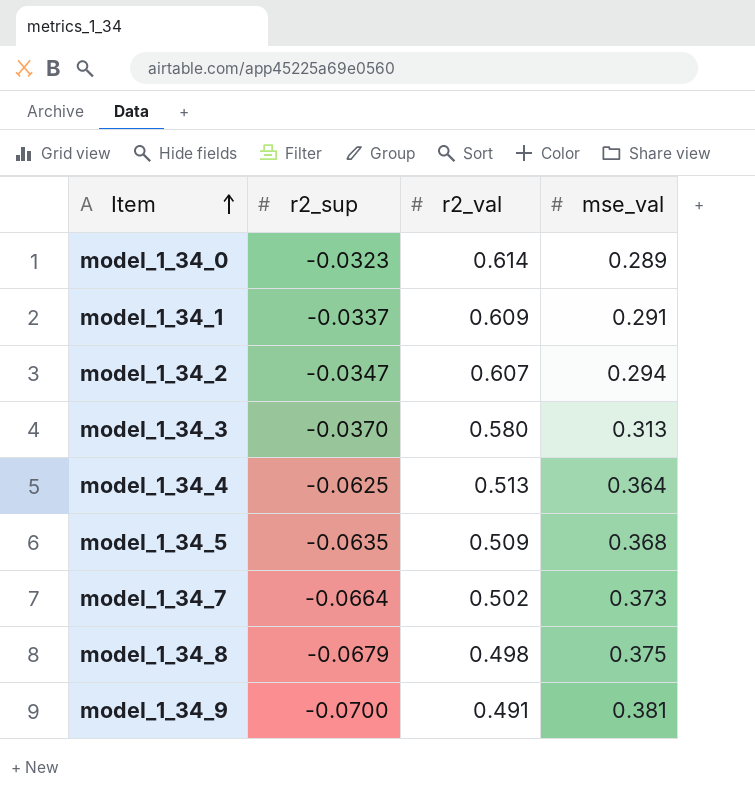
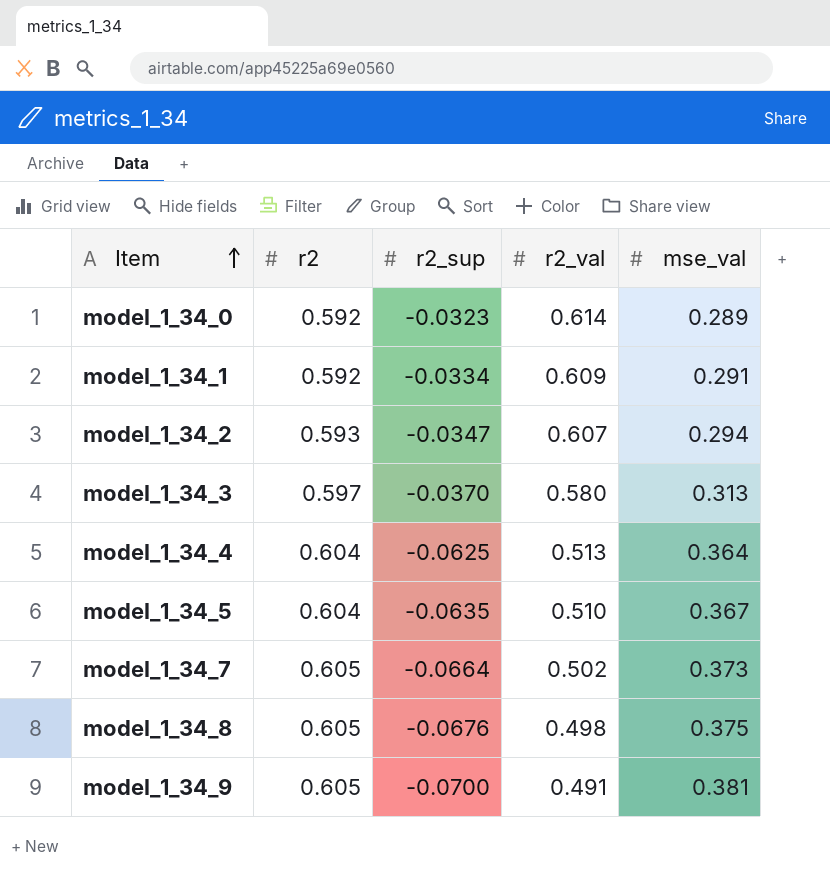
column r2 | position: none -> 2
model_1_34_1 | r2_sup: -0.0337 -> -0.0334
model_1_34_5 | r2_val: 0.509 -> 0.510
model_1_34_5 | mse_val: 0.368 -> 0.367
model_1_34_8 | r2_sup: -0.0679 -> -0.0676

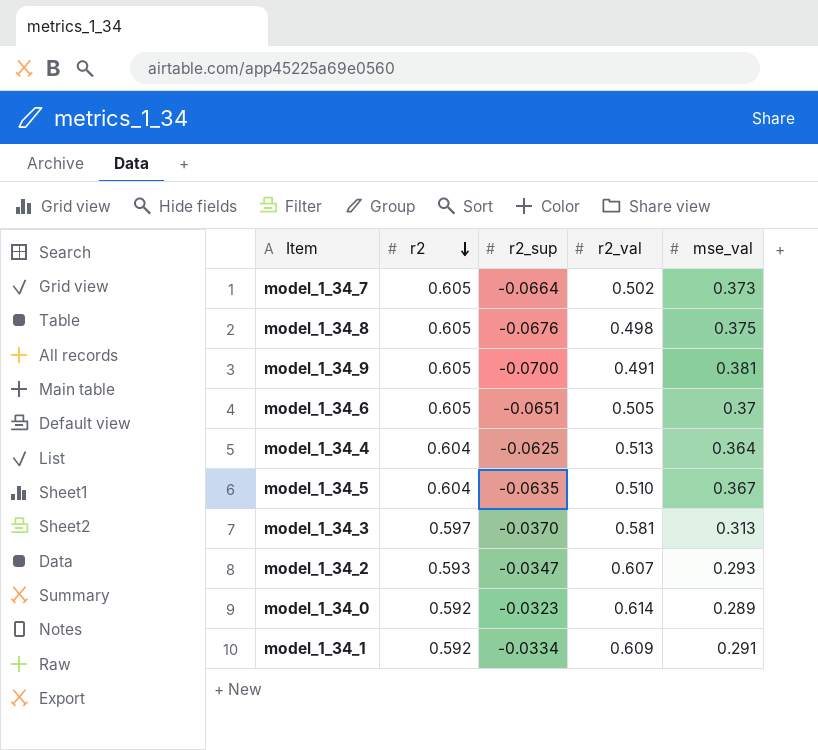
row order: Item ascending -> r2 descending
row model_1_34_6: none -> 0.605 | -0.0651 | 0.505 | 0.37
model_1_34_3 | r2_val: 0.580 -> 0.581
model_1_34_2 | mse_val: 0.294 -> 0.293

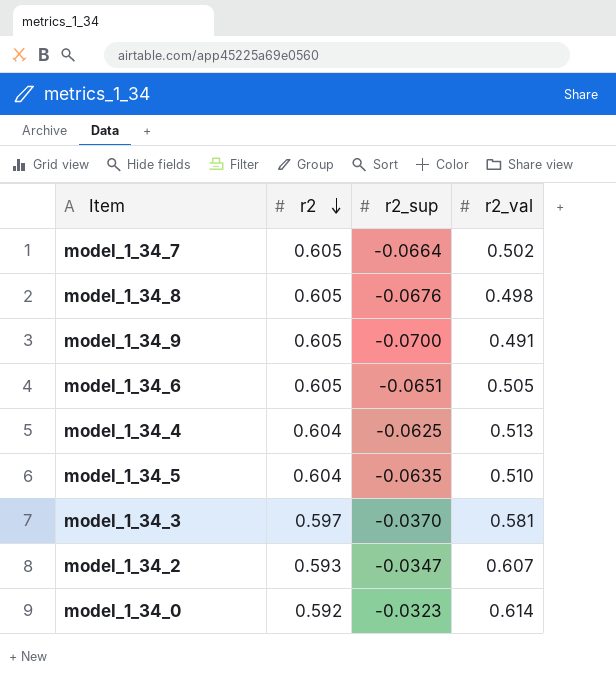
column mse_val | position: 5 -> none
row model_1_34_1: 0.592 | -0.0334 | 0.609 | 0.291 -> none

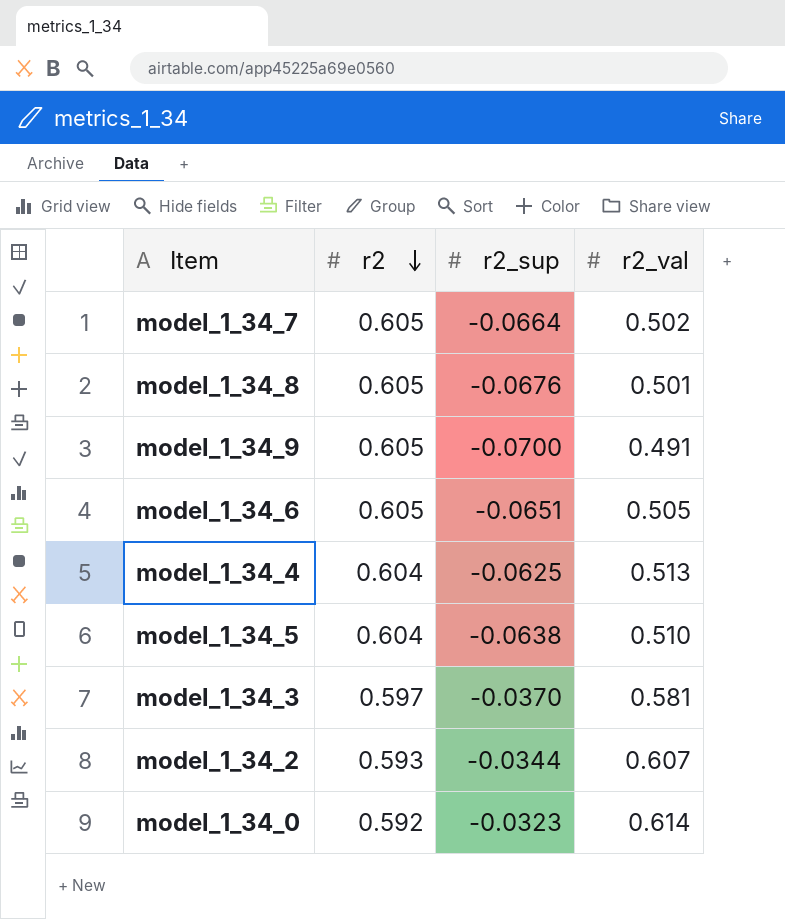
model_1_34_8 | r2_val: 0.498 -> 0.501
model_1_34_5 | r2_sup: -0.0635 -> -0.0638
model_1_34_2 | r2_sup: -0.0347 -> -0.0344

